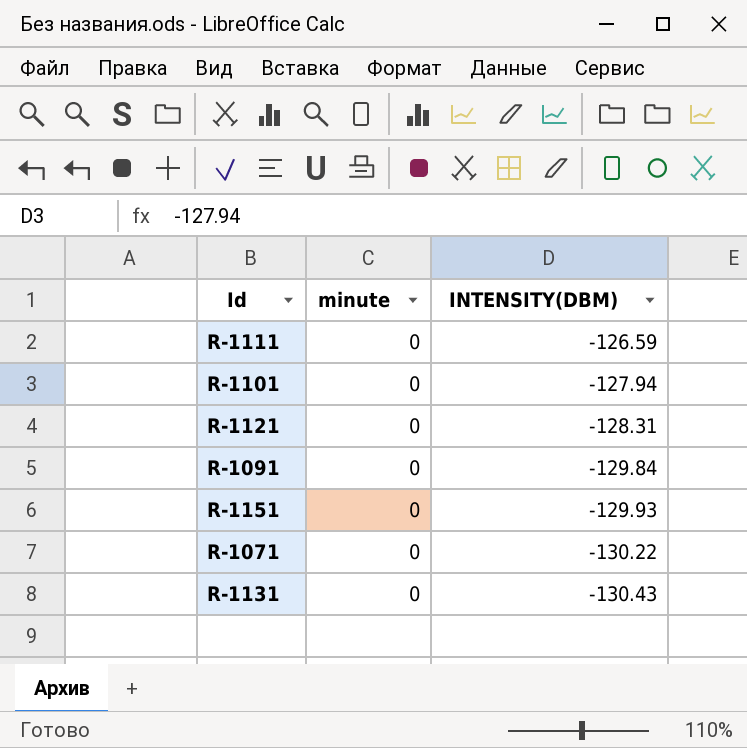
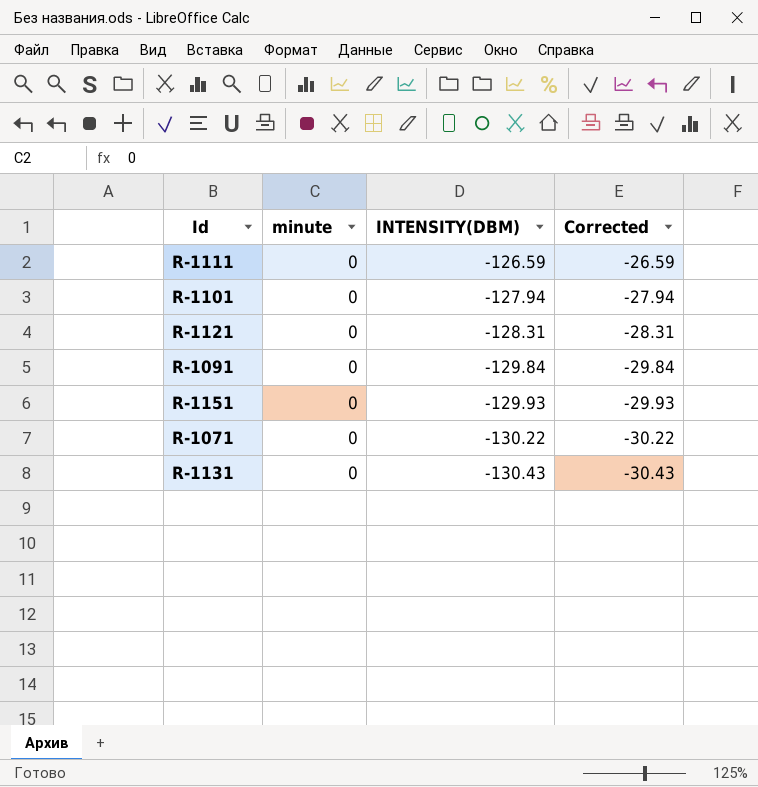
column Corrected | formula: none -> [INTENSITY(DBM)] + 100

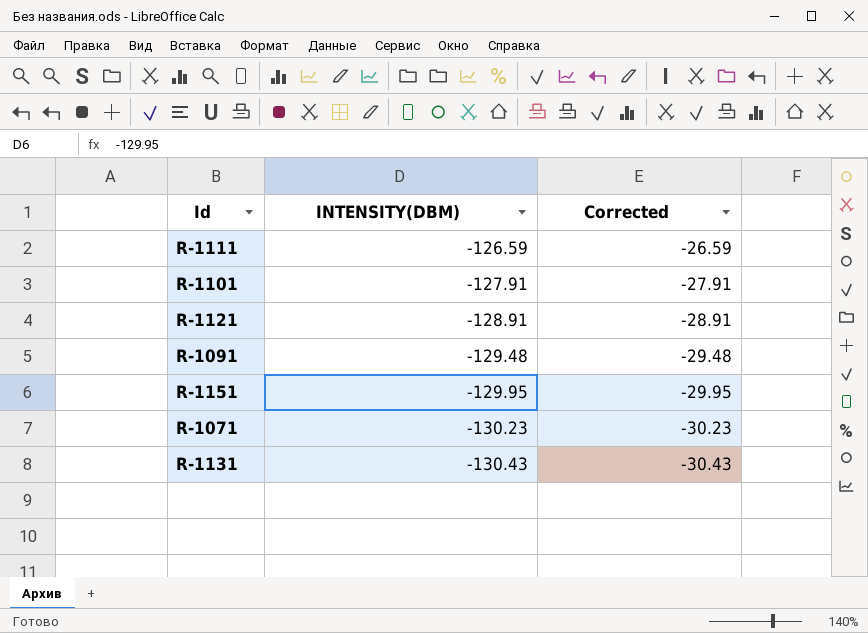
column minute | position: 2 -> none
R-1101 | INTENSITY(DBM): -127.94 -> -127.91
R-1101 | Corrected: -27.94 -> -27.91
R-1121 | INTENSITY(DBM): -128.31 -> -128.91
R-1121 | Corrected: -28.31 -> -28.91
R-1091 | INTENSITY(DBM): -129.84 -> -129.48
R-1091 | Corrected: -29.84 -> -29.48
R-1151 | INTENSITY(DBM): -129.93 -> -129.95
R-1151 | Corrected: -29.93 -> -29.95
R-1071 | INTENSITY(DBM): -130.22 -> -130.23
R-1071 | Corrected: -30.22 -> -30.23

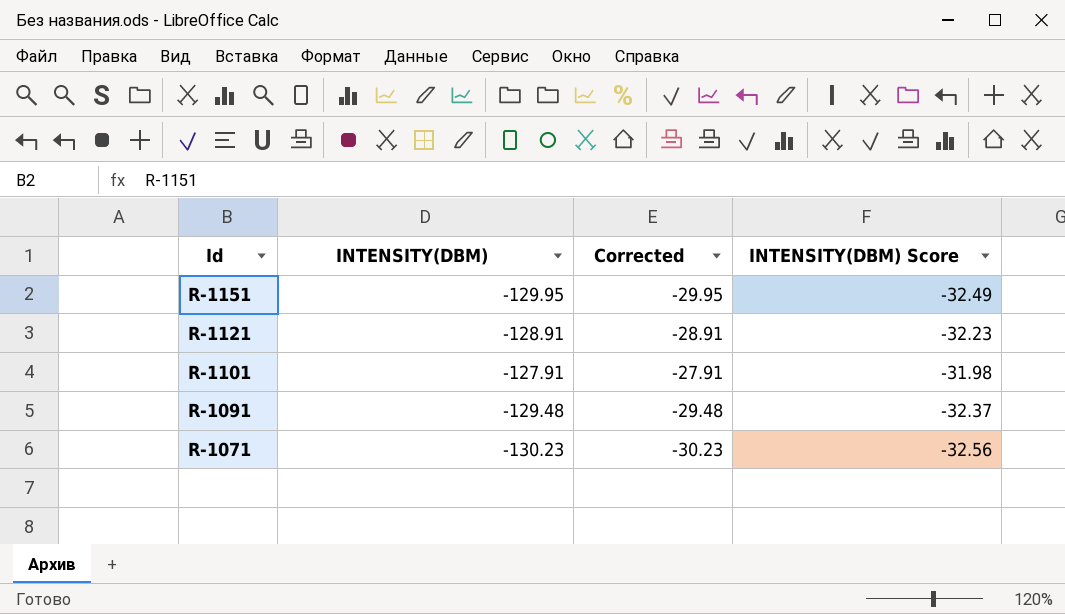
row order: INTENSITY(DBM) descending -> Id descending
column INTENSITY(DBM) Score | formula: none -> [INTENSITY(DBM)] * 0.25
row R-1111: -126.59 | -26.59 -> none
row R-1131: -130.43 | -30.43 -> none

